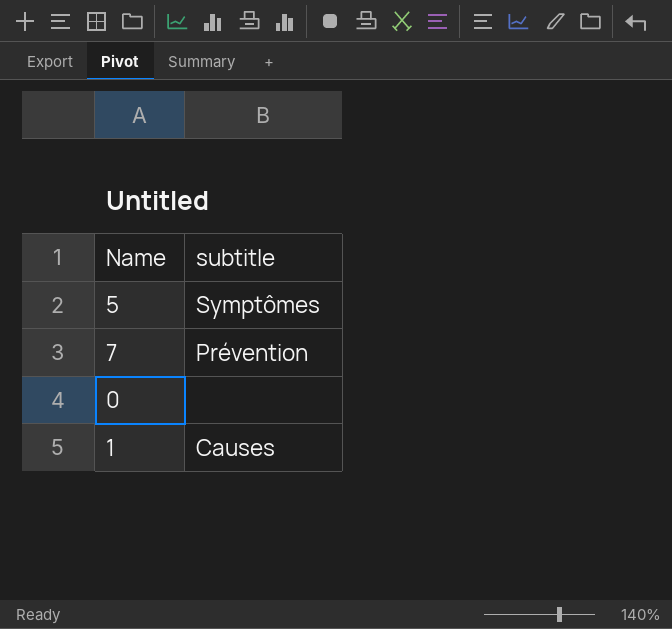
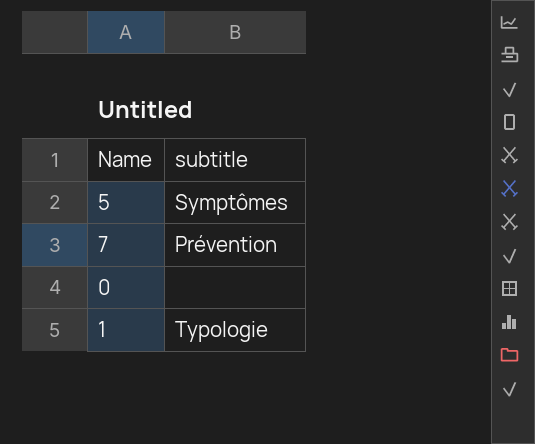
1 | subtitle: Causes -> Typologie

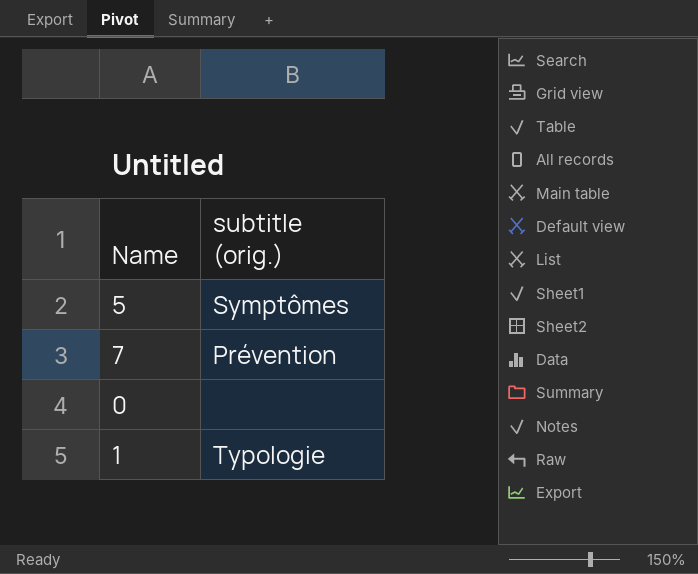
column name: subtitle -> subtitle (orig.)

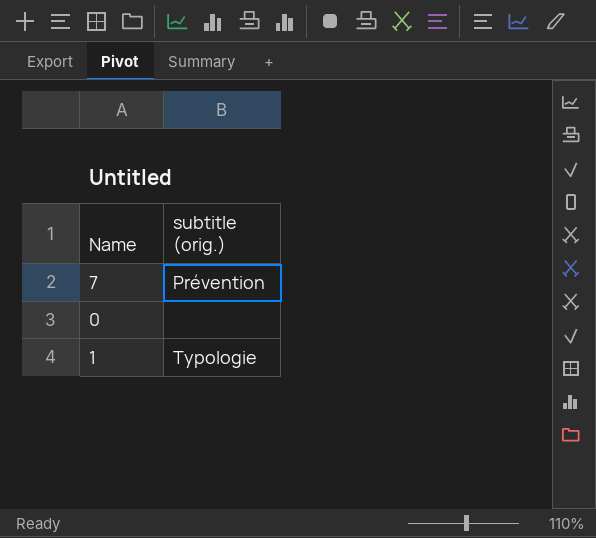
row 5: Symptômes -> none

